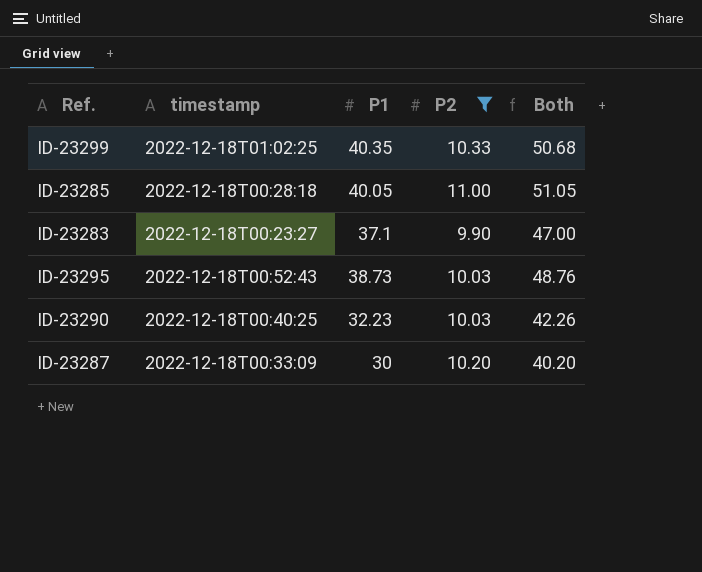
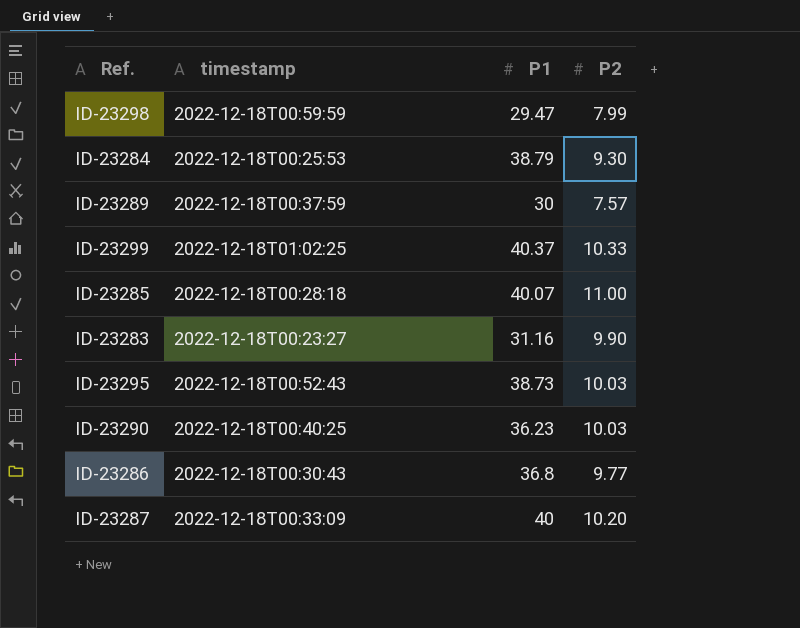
filter: P2 >= 9.90 -> none
column Both | formula: [P1] + [P2] -> none
ID-23299 | P1: 40.35 -> 40.37
ID-23285 | P1: 40.05 -> 40.07
ID-23283 | P1: 37.1 -> 31.16
ID-23290 | P1: 32.23 -> 36.23
ID-23287 | P1: 30 -> 40

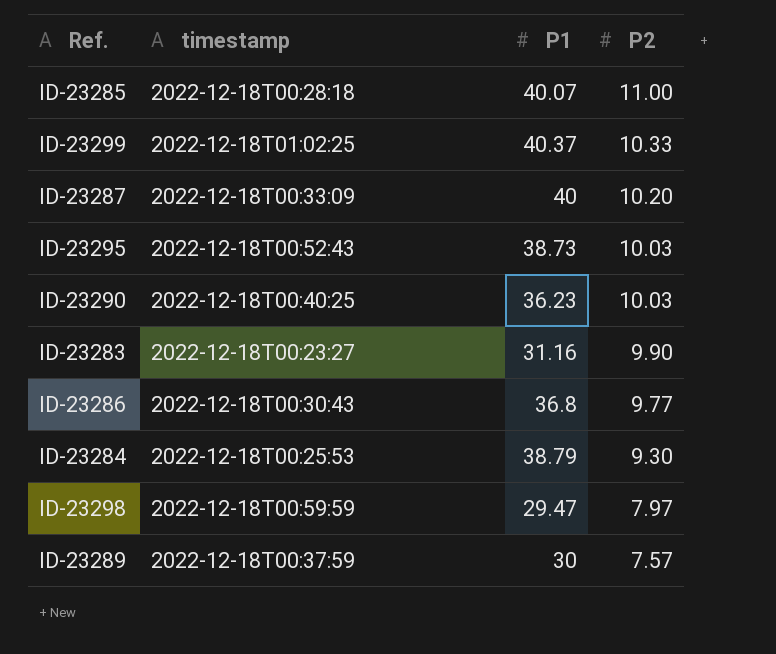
row order: none -> P2 descending
ID-23298 | P2: 7.99 -> 7.97

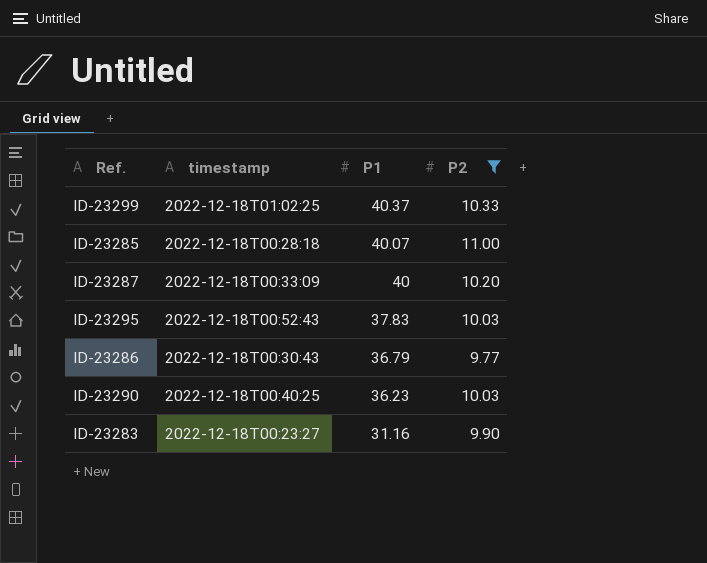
filter: none -> P2 >= 9.77
row order: P2 descending -> P1 descending
ID-23295 | P1: 38.73 -> 37.83
ID-23286 | P1: 36.8 -> 36.79

